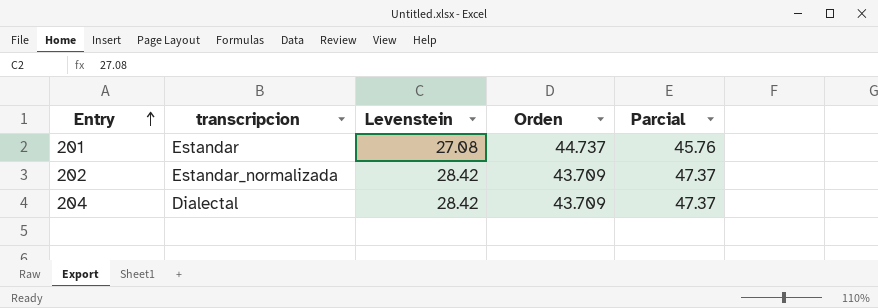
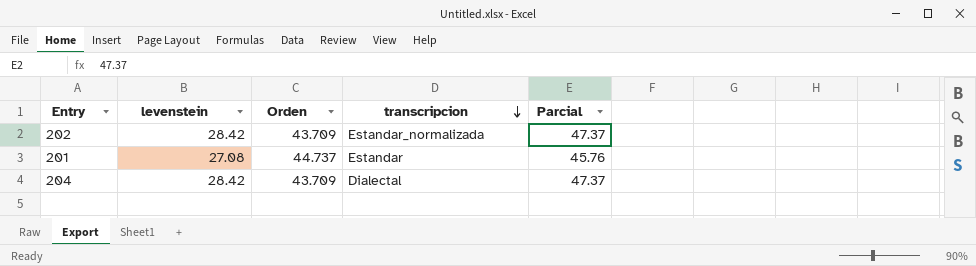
row order: Entry ascending -> transcripcion descending
column name: Levenstein -> levenstein
column transcripcion | position: 2 -> 4

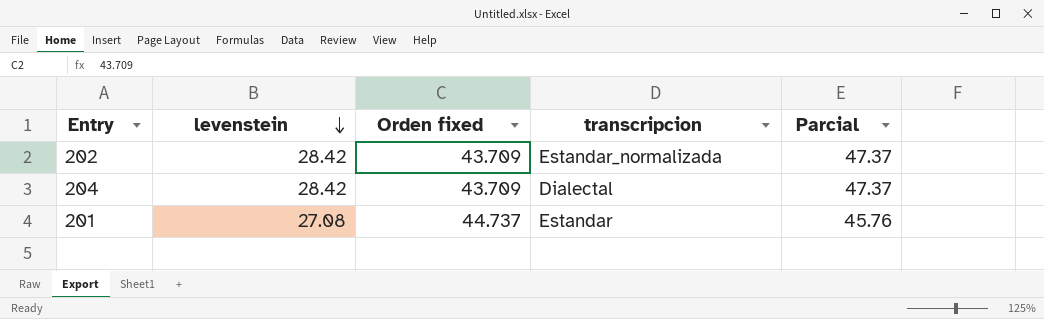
row order: transcripcion descending -> levenstein descending
column name: Orden -> Orden fixed

